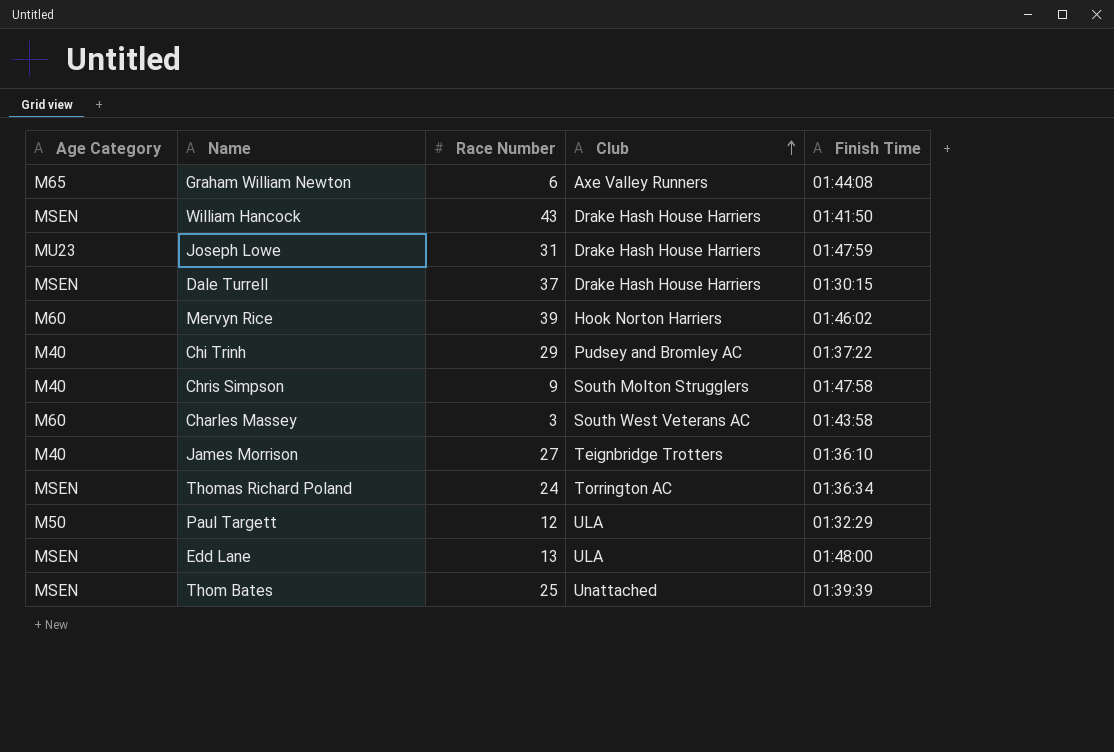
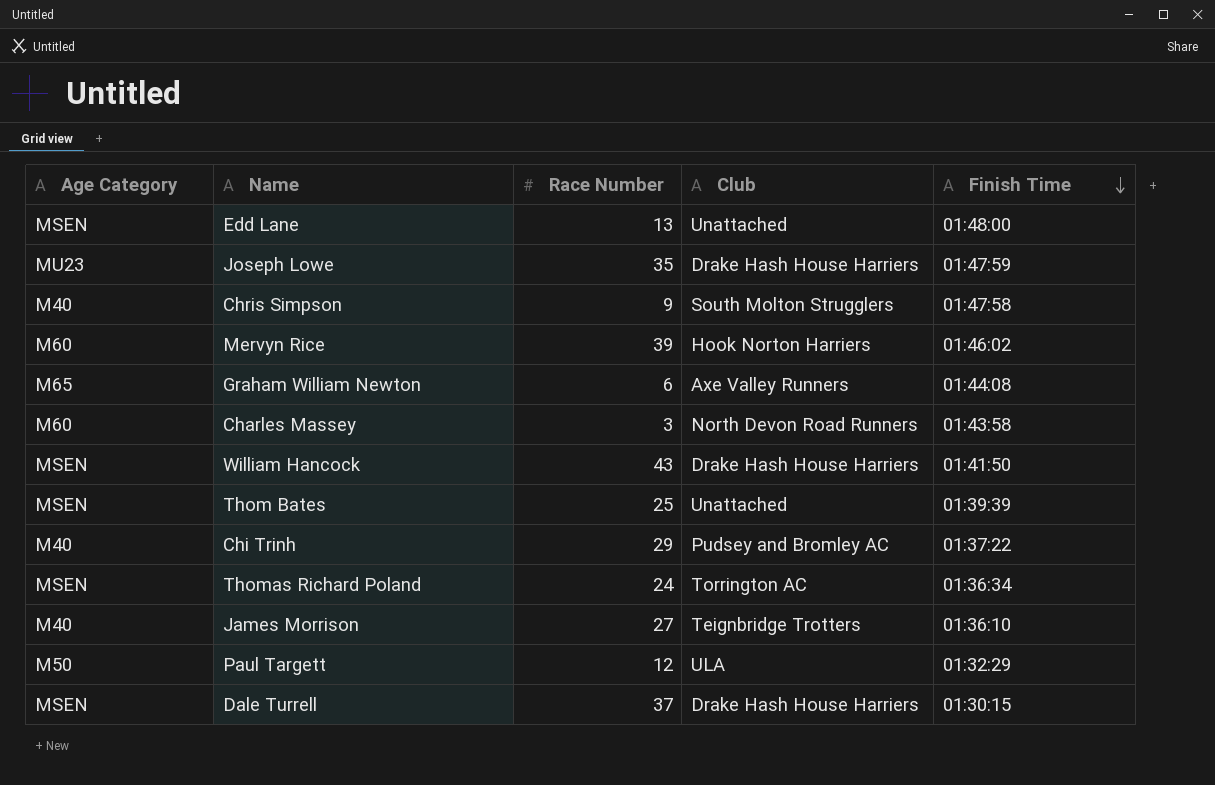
row order: Club ascending -> Finish Time descending
Edd Lane | Club: ULA -> Unattached
Joseph Lowe | Race Number: 31 -> 35
Charles Massey | Club: South West Veterans AC -> North Devon Road Runners

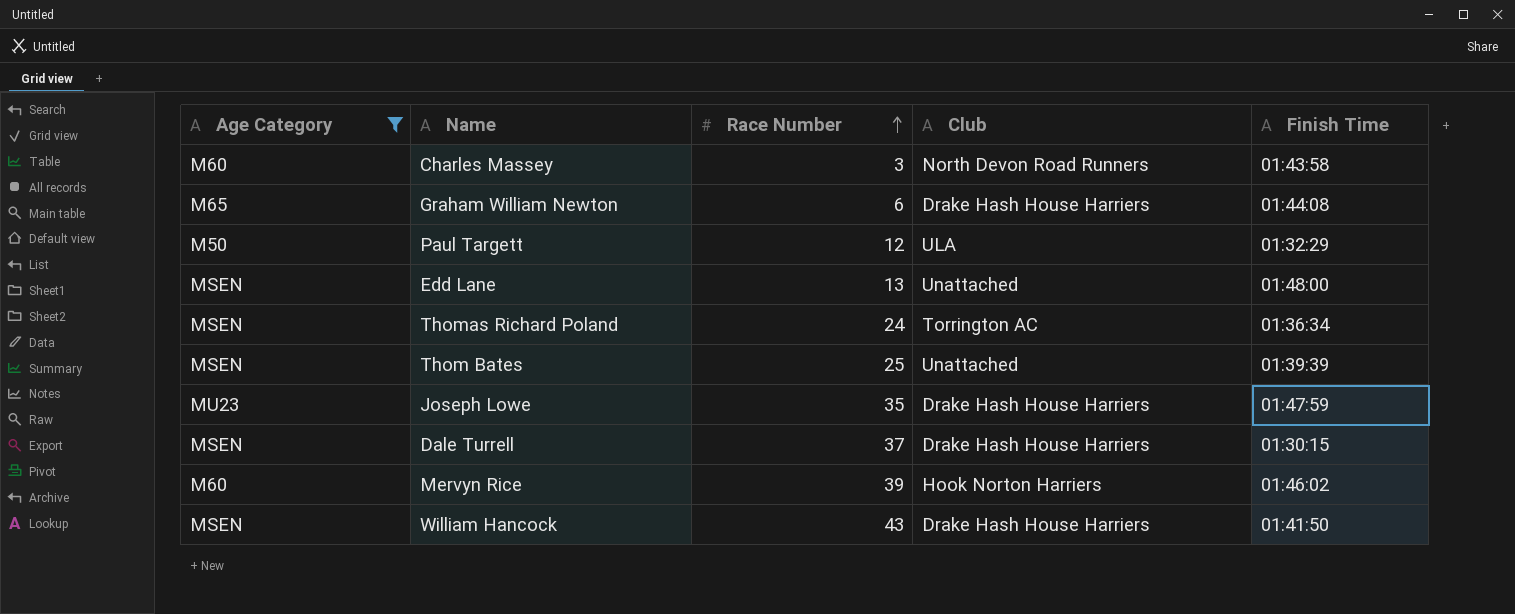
filter: none -> Age Category != M40
row order: Finish Time descending -> Race Number ascending
Graham William Newton | Club: Axe Valley Runners -> Drake Hash House Harriers

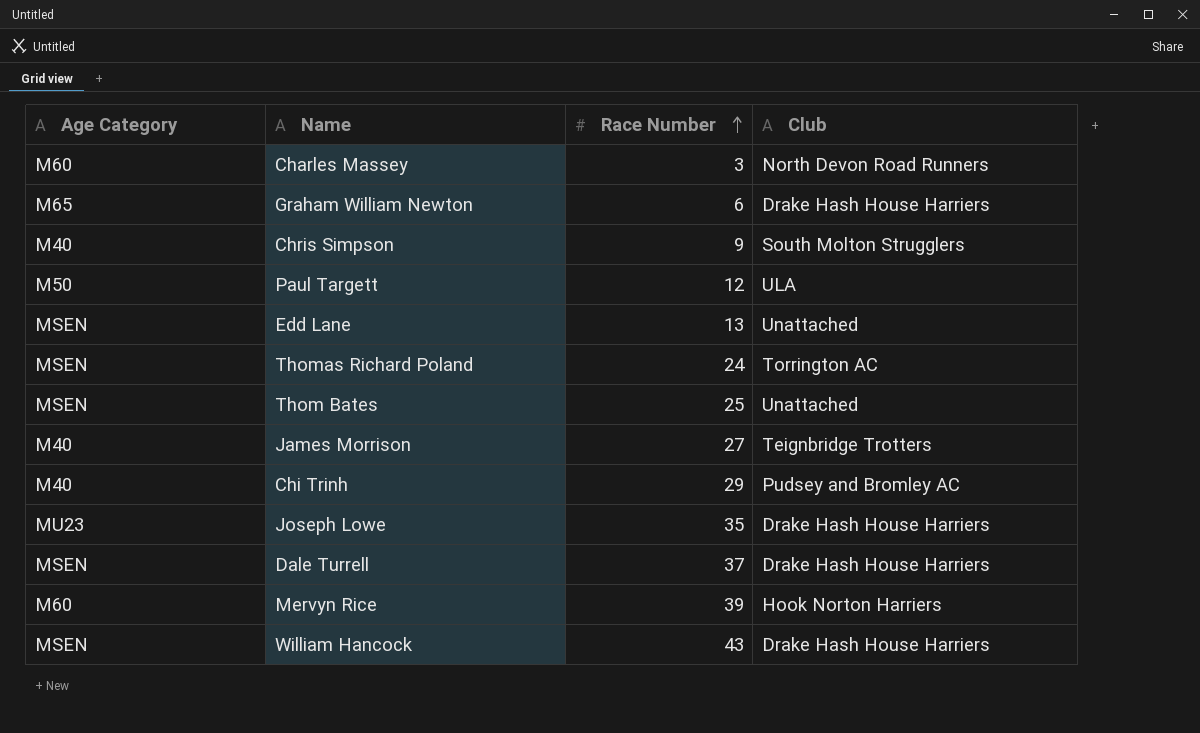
filter: Age Category != M40 -> none
column Finish Time | position: 5 -> none

